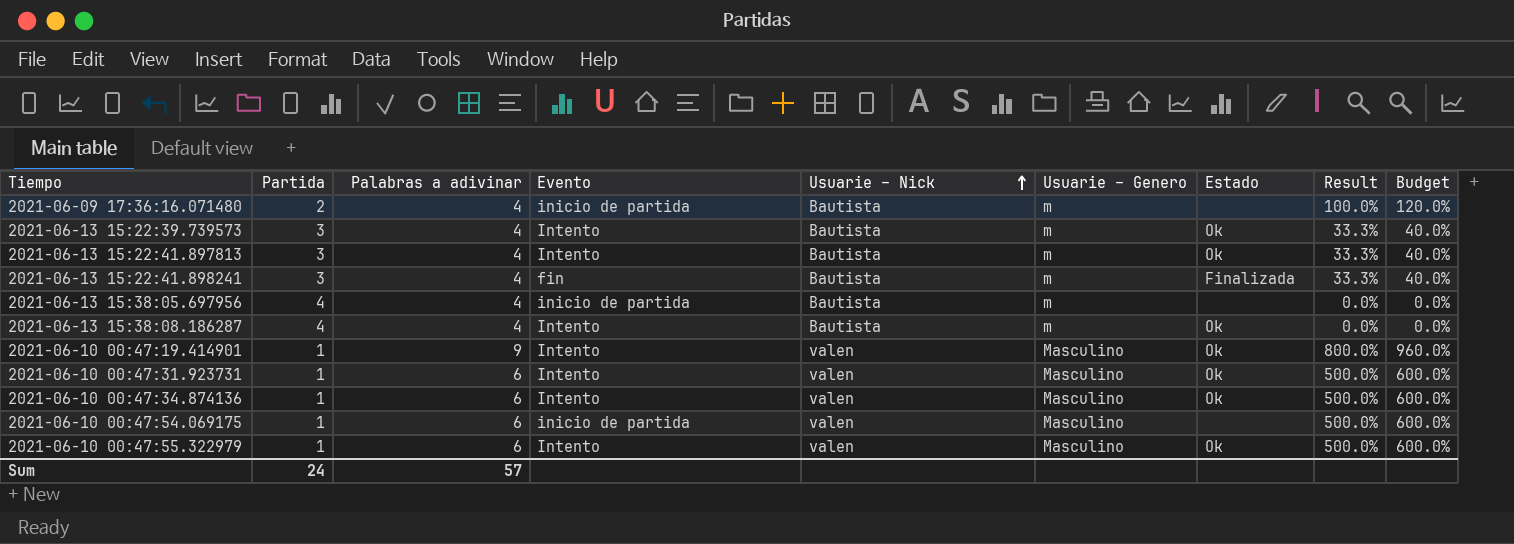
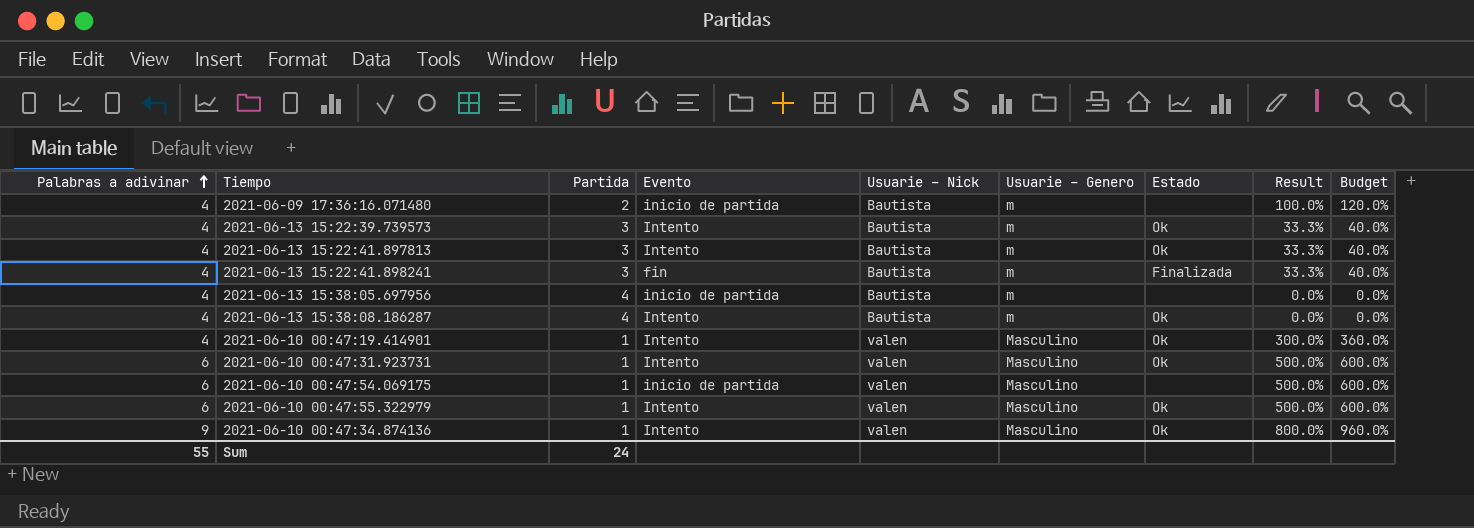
row order: Usuarie – Nick ascending -> Palabras a adivinar ascending
column Palabras a adivinar | position: 3 -> 1
2021-06-10 00:47:19.414901 | Palabras a adivinar: 9 -> 4
2021-06-10 00:47:19.414901 | Result: 800.0% -> 300.0%
2021-06-10 00:47:19.414901 | Budget: 960.0% -> 360.0%
2021-06-10 00:47:34.874136 | Palabras a adivinar: 6 -> 9
2021-06-10 00:47:34.874136 | Result: 500.0% -> 800.0%
2021-06-10 00:47:34.874136 | Budget: 600.0% -> 960.0%
Sum | Palabras a adivinar: 57 -> 55

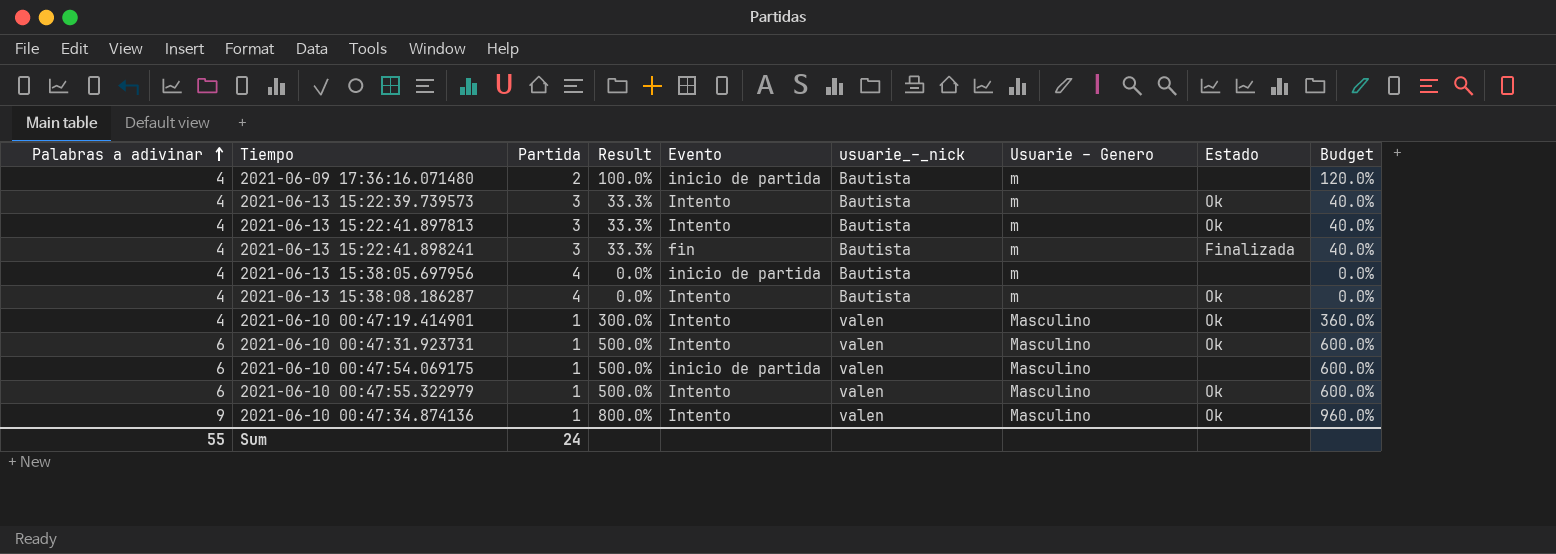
column Result | position: 8 -> 4
column name: Usuarie – Nick -> usuarie_–_nick

